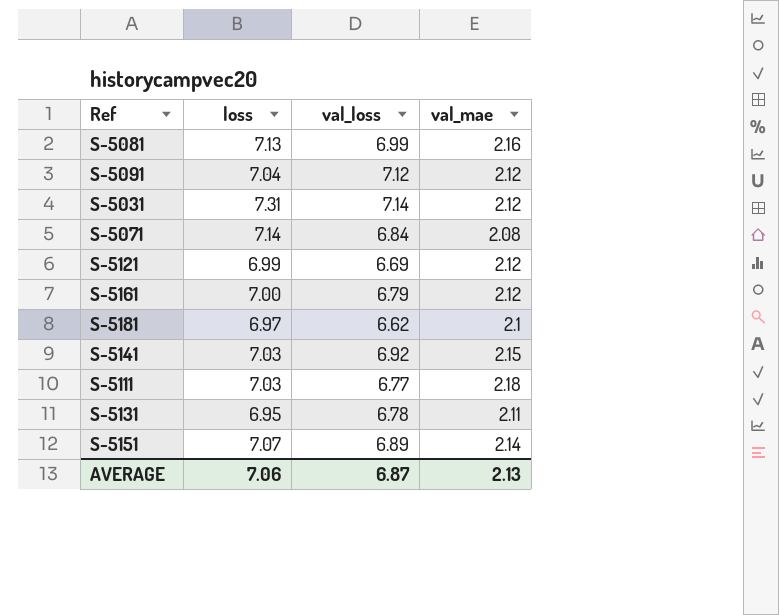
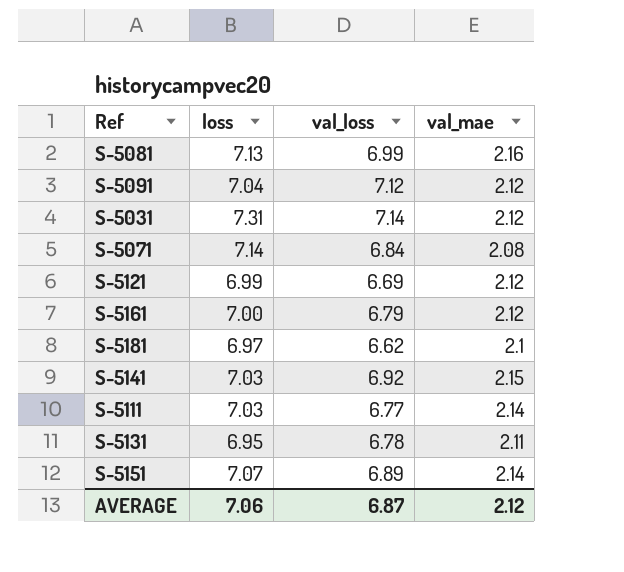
S-5111 | val_mae: 2.18 -> 2.14
AVERAGE | val_mae: 2.13 -> 2.12

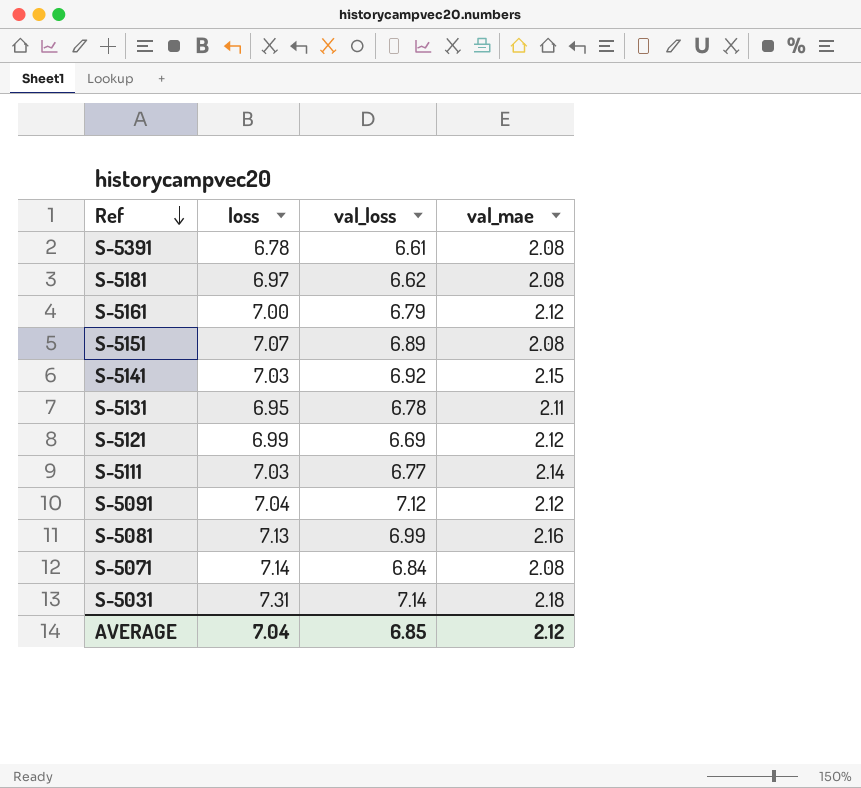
row order: none -> Ref descending
row S-5391: none -> 6.78 | 6.61 | 2.08
S-5181 | val_mae: 2.1 -> 2.08
S-5151 | val_mae: 2.14 -> 2.08
S-5031 | val_mae: 2.12 -> 2.18
AVERAGE | loss: 7.06 -> 7.04
AVERAGE | val_loss: 6.87 -> 6.85

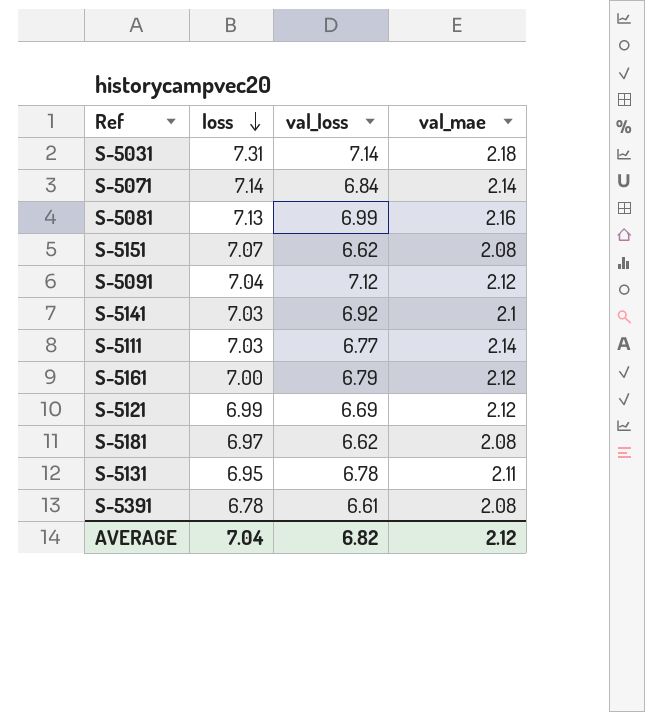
row order: Ref descending -> loss descending
S-5071 | val_mae: 2.08 -> 2.14
S-5151 | val_loss: 6.89 -> 6.62
S-5141 | val_mae: 2.15 -> 2.1
AVERAGE | val_loss: 6.85 -> 6.82

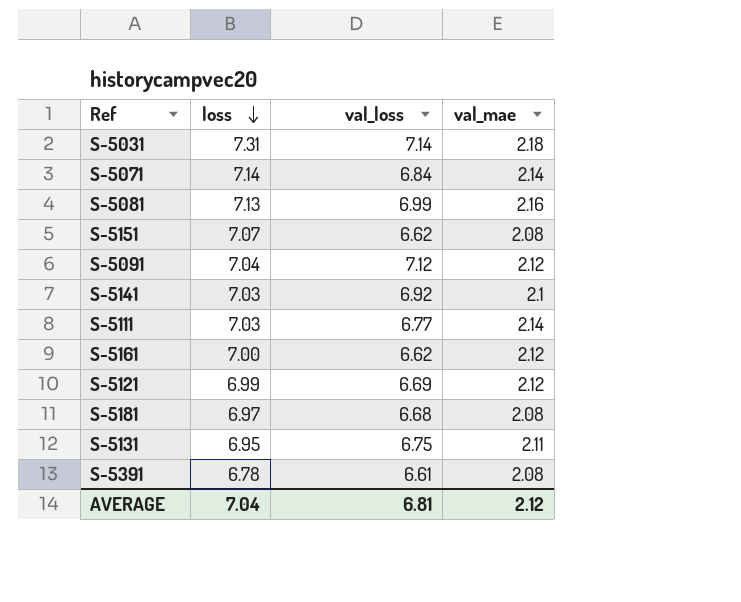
S-5161 | val_loss: 6.79 -> 6.62
S-5181 | val_loss: 6.62 -> 6.68
S-5131 | val_loss: 6.78 -> 6.75
AVERAGE | val_loss: 6.82 -> 6.81

